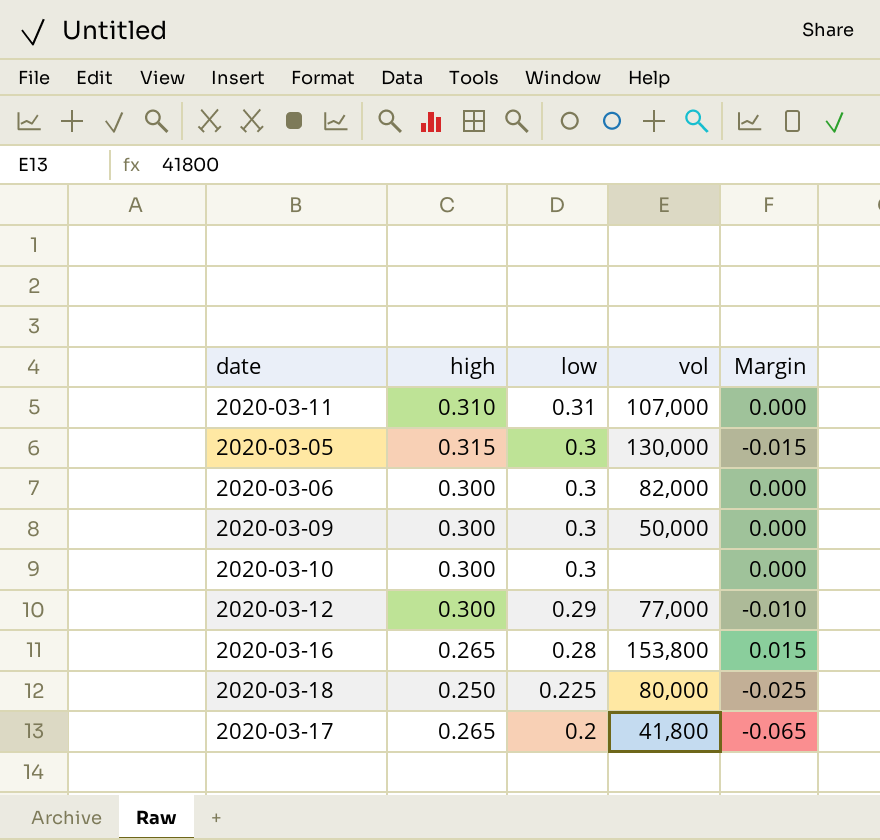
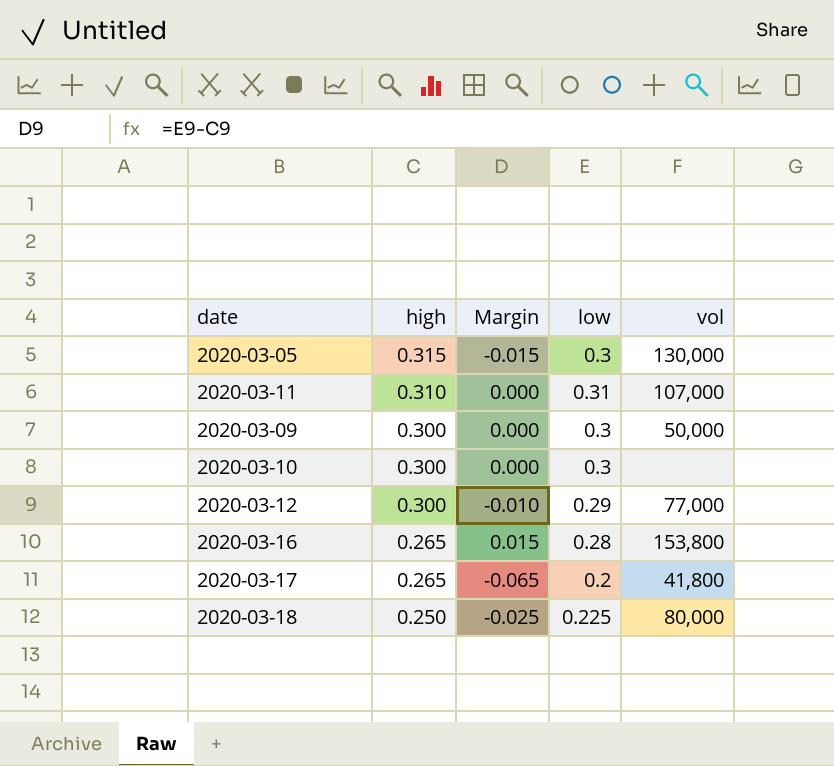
row order: low descending -> high descending
column Margin | position: 5 -> 3
row 2020-03-06: 0.300 | 0.3 | 82,000 | 0.000 -> none

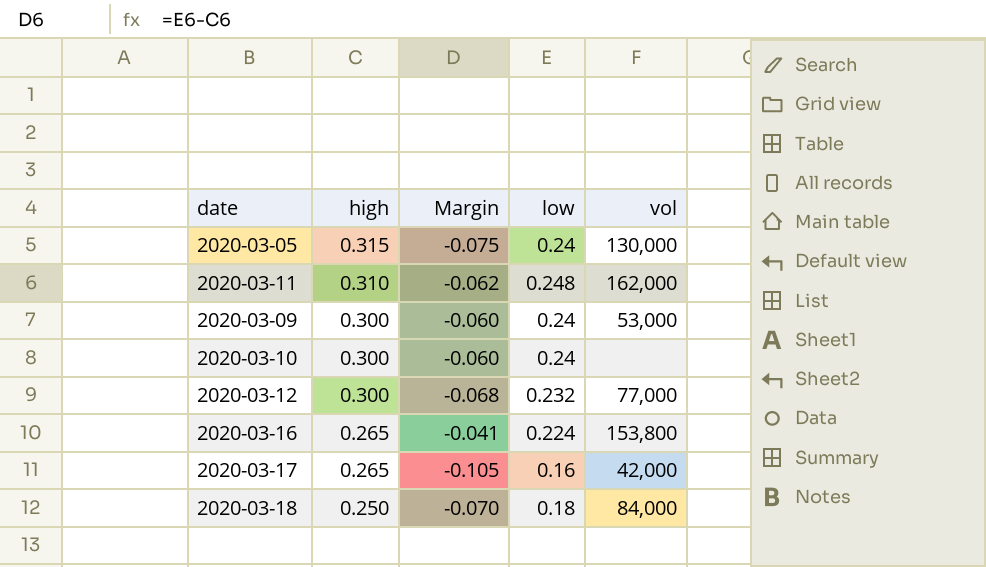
2020-03-05 | Margin: -0.015 -> -0.075
2020-03-05 | low: 0.3 -> 0.24
2020-03-11 | Margin: 0.000 -> -0.062
2020-03-11 | low: 0.31 -> 0.248
2020-03-11 | vol: 107,000 -> 162,000
2020-03-09 | Margin: 0.000 -> -0.060
2020-03-09 | low: 0.3 -> 0.24
2020-03-09 | vol: 50,000 -> 53,000
2020-03-10 | Margin: 0.000 -> -0.060
2020-03-10 | low: 0.3 -> 0.24
2020-03-12 | Margin: -0.010 -> -0.068
2020-03-12 | low: 0.29 -> 0.232
2020-03-16 | Margin: 0.015 -> -0.041
2020-03-16 | low: 0.28 -> 0.224
2020-03-17 | Margin: -0.065 -> -0.105
2020-03-17 | low: 0.2 -> 0.16
2020-03-17 | vol: 41,800 -> 42,000
2020-03-18 | Margin: -0.025 -> -0.070
2020-03-18 | low: 0.225 -> 0.18
2020-03-18 | vol: 80,000 -> 84,000

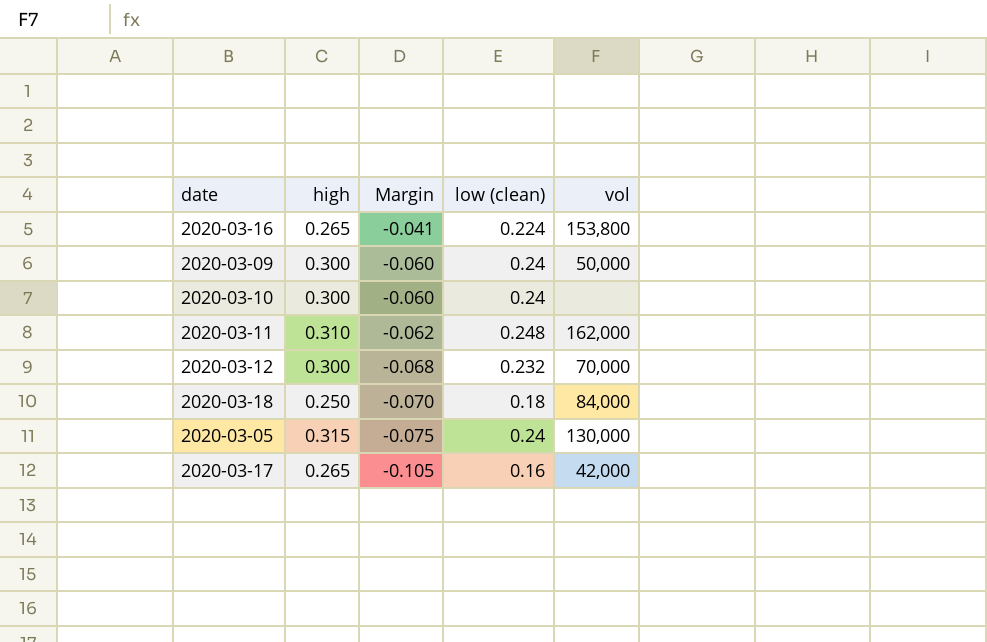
row order: high descending -> Margin descending
column name: low -> low (clean)
2020-03-09 | vol: 53,000 -> 50,000
2020-03-12 | vol: 77,000 -> 70,000

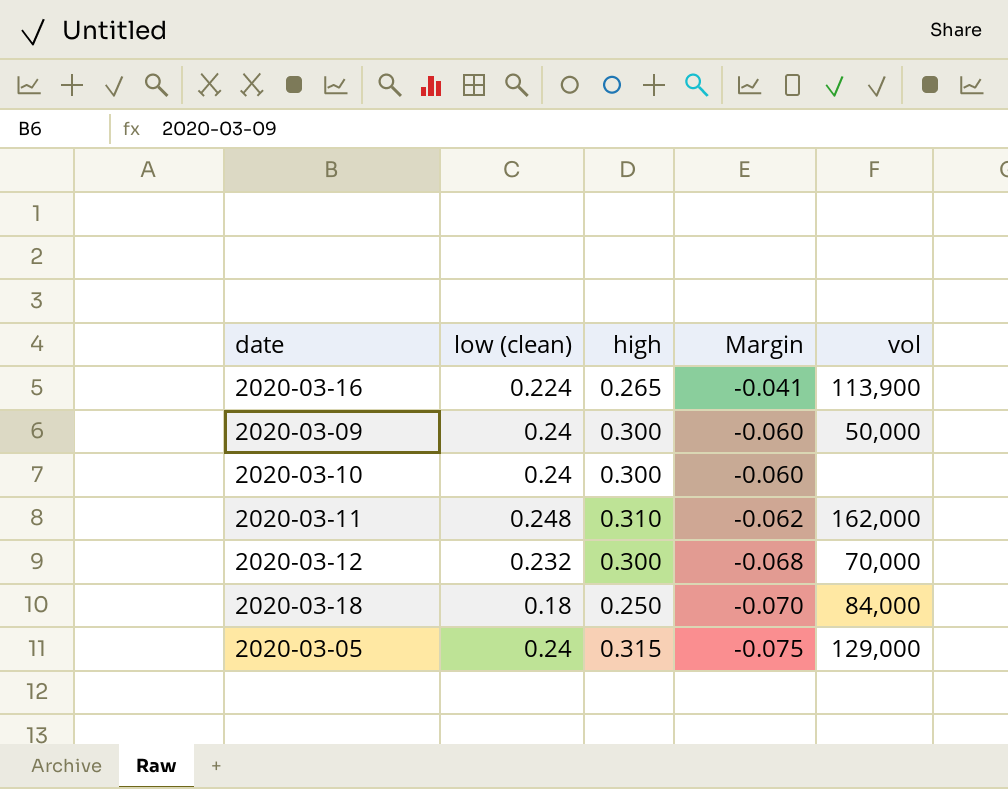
column low (clean) | position: 4 -> 2
row 2020-03-17: 0.265 | -0.105 | 0.16 | 42,000 -> none
2020-03-16 | vol: 153,800 -> 113,900
2020-03-05 | vol: 130,000 -> 129,000

